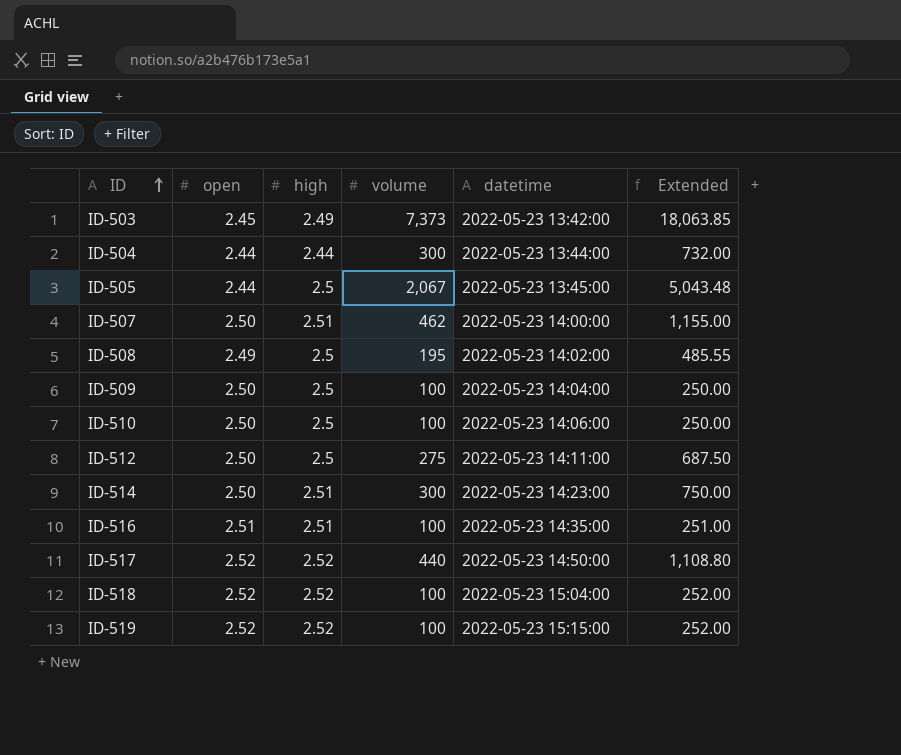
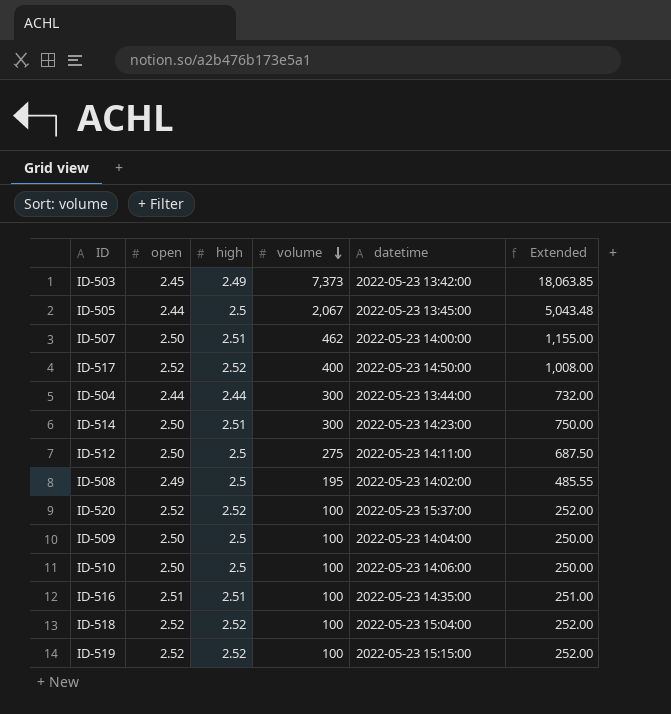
row order: ID ascending -> volume descending
ID-517 | volume: 440 -> 400
ID-517 | Extended: 1,108.80 -> 1,008.00
row ID-520: none -> 2.52 | 2.52 | 100 | 2022-05-23 15:37:00 | 252.00

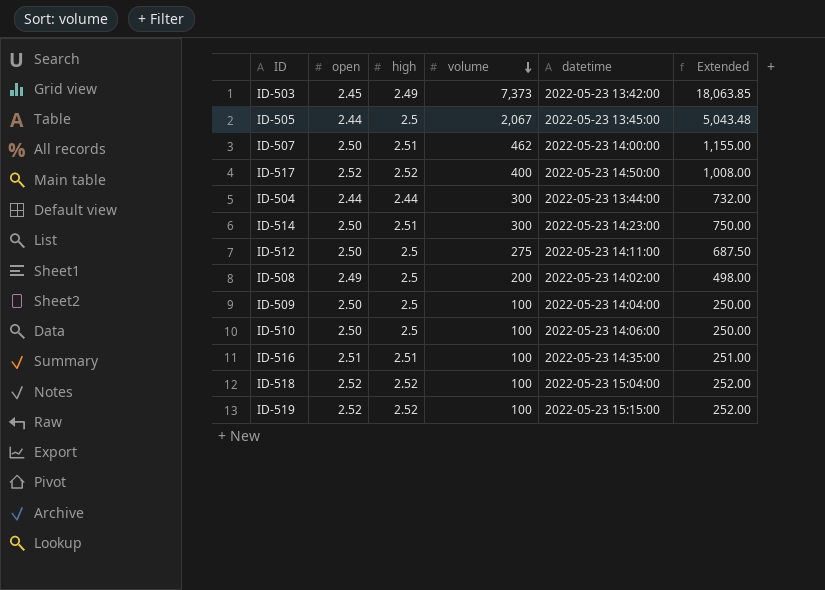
row ID-520: 2.52 | 2.52 | 100 | 2022-05-23 15:37:00 | 252.00 -> none
ID-508 | volume: 195 -> 200
ID-508 | Extended: 485.55 -> 498.00

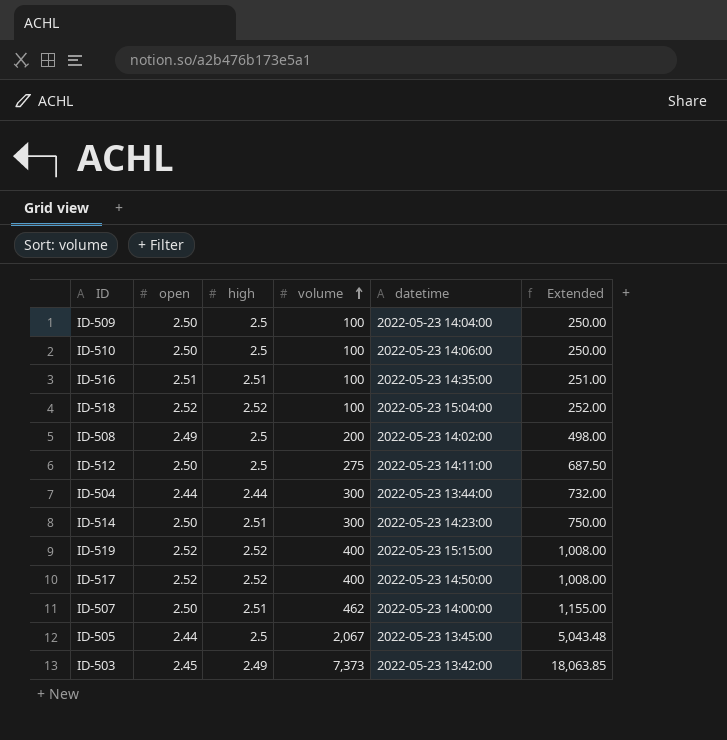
row order: volume descending -> volume ascending
ID-519 | volume: 100 -> 400
ID-519 | Extended: 252.00 -> 1,008.00

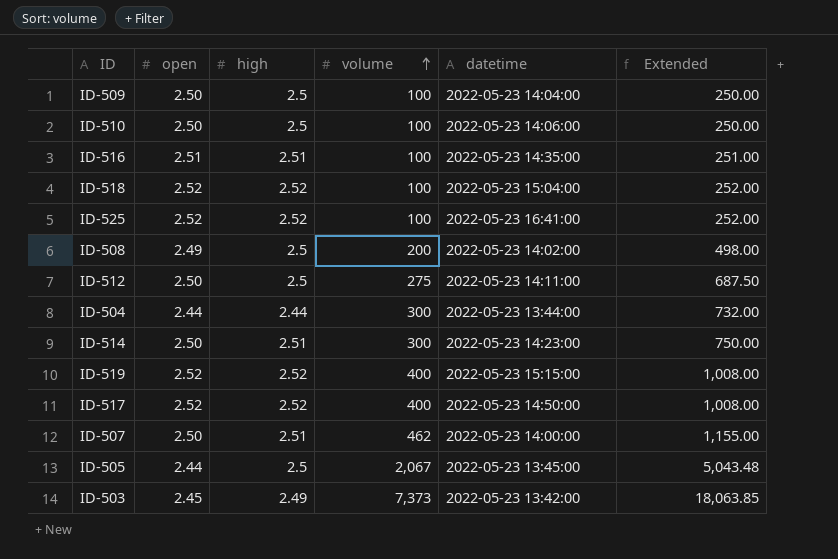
row ID-525: none -> 2.52 | 2.52 | 100 | 2022-05-23 16:41:00 | 252.00

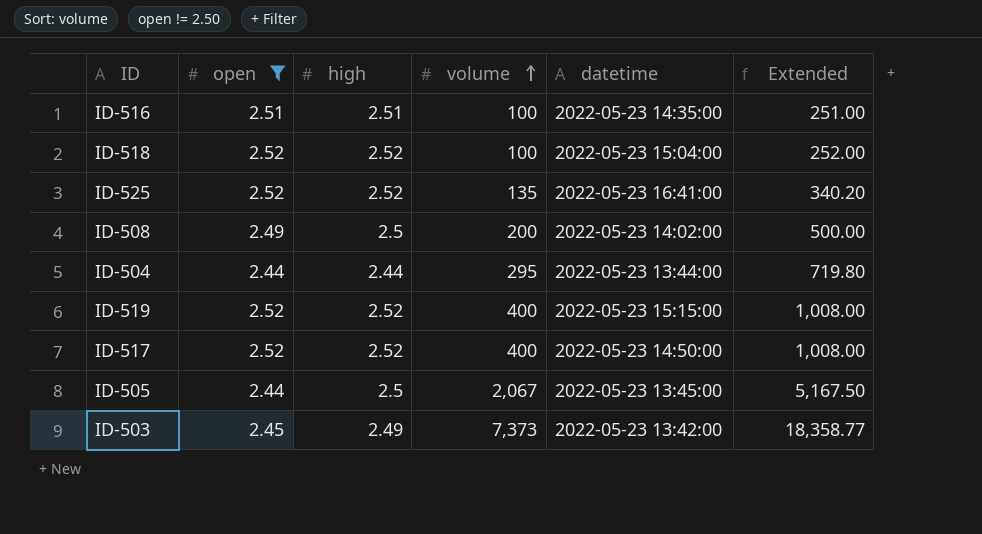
filter: none -> open != 2.50
column Extended | formula: [open] * [volume] -> [high] * [volume]
ID-525 | volume: 100 -> 135
ID-504 | volume: 300 -> 295

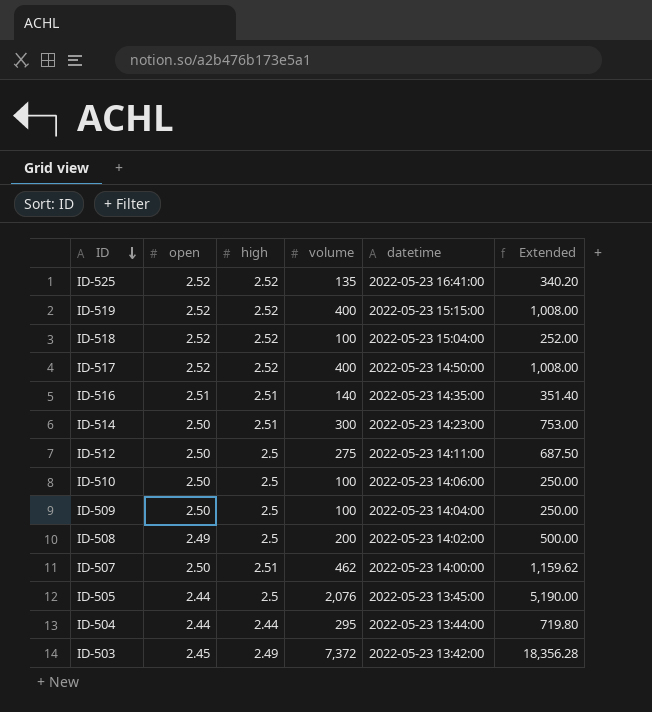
filter: open != 2.50 -> none
row order: volume ascending -> ID descending
ID-516 | volume: 100 -> 140
ID-516 | Extended: 251.00 -> 351.40
ID-505 | volume: 2,067 -> 2,076
ID-505 | Extended: 5,167.50 -> 5,190.00
ID-503 | volume: 7,373 -> 7,372
ID-503 | Extended: 18,358.77 -> 18,356.28

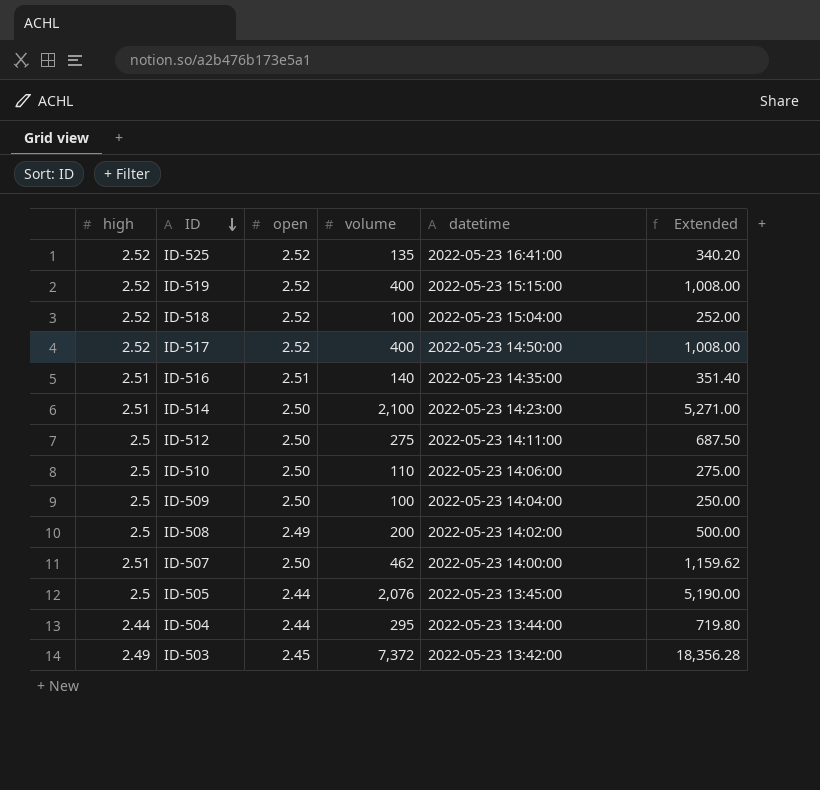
column high | position: 3 -> 1
ID-514 | volume: 300 -> 2,100
ID-514 | Extended: 753.00 -> 5,271.00
ID-510 | volume: 100 -> 110
ID-510 | Extended: 250.00 -> 275.00

